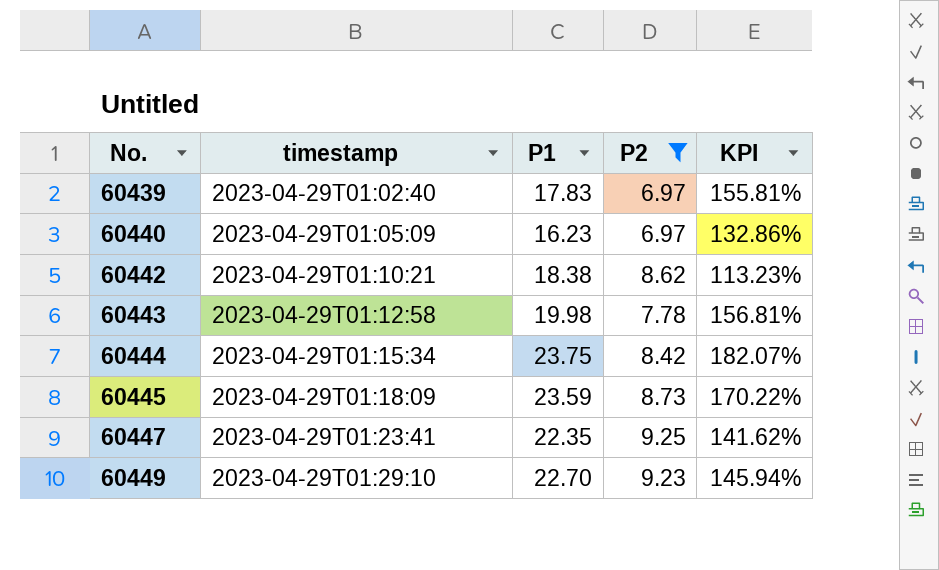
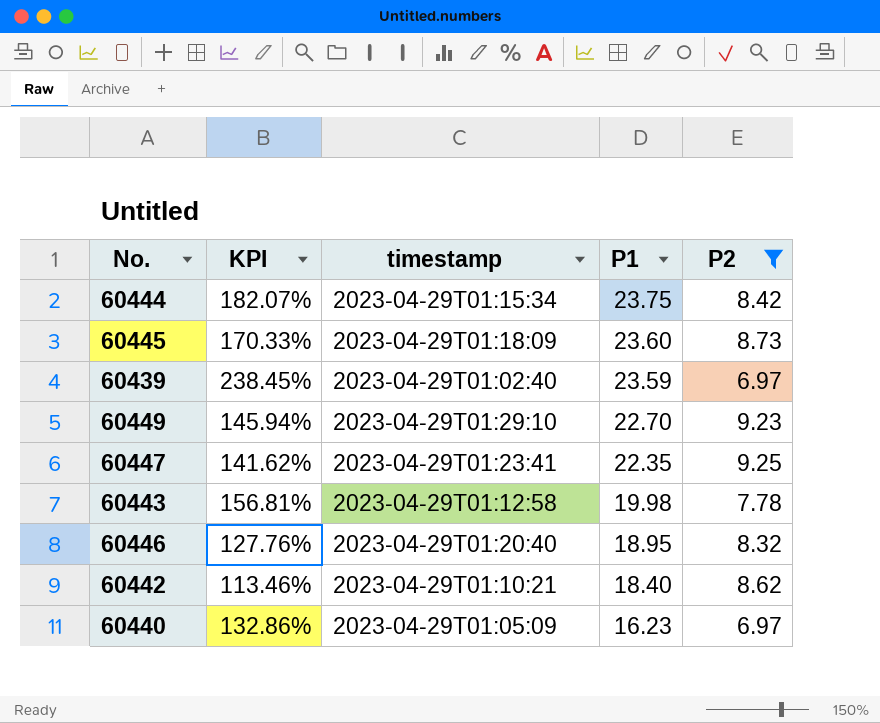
row order: No. ascending -> P1 descending
column KPI | position: 5 -> 2
60445 | KPI: 170.22% -> 170.33%
60445 | P1: 23.59 -> 23.60
60439 | KPI: 155.81% -> 238.45%
60439 | P1: 17.83 -> 23.59
row 60446: none -> 127.76% | 2023-04-29T01:20:40 | 18.95 | 8.32
60442 | KPI: 113.23% -> 113.46%
60442 | P1: 18.38 -> 18.40

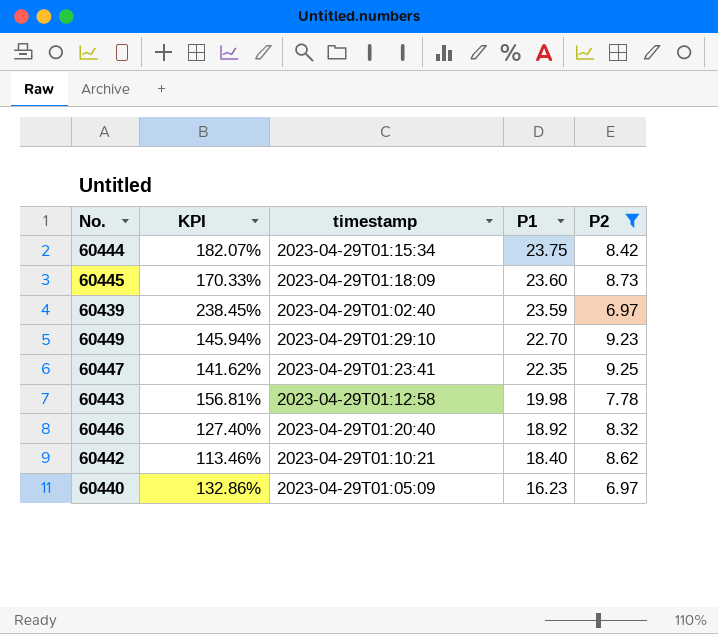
60446 | KPI: 127.76% -> 127.40%
60446 | P1: 18.95 -> 18.92

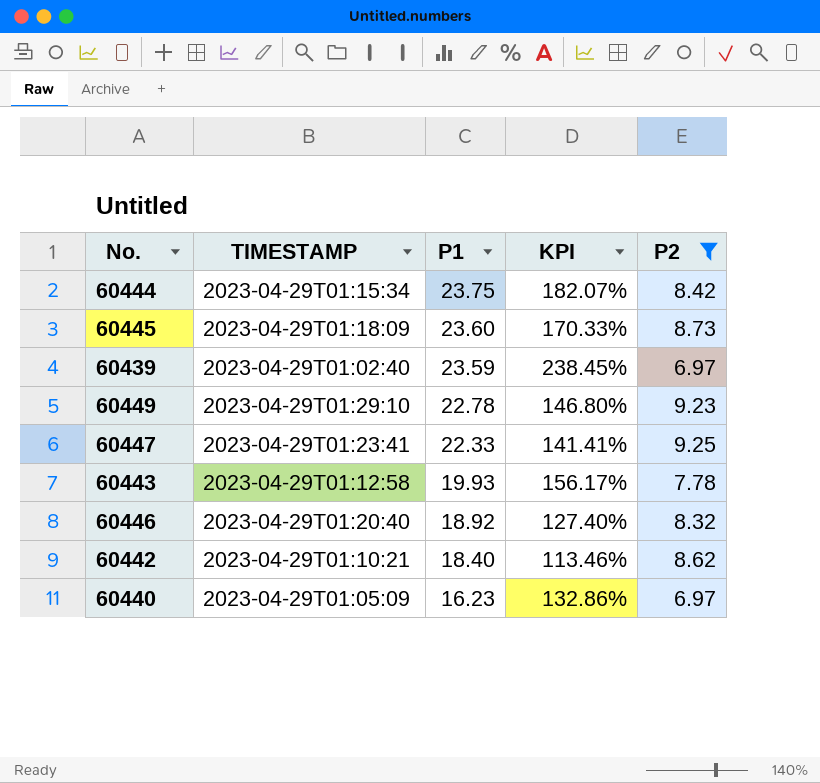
column name: timestamp -> TIMESTAMP
column KPI | position: 2 -> 4
60449 | P1: 22.70 -> 22.78
60449 | KPI: 145.94% -> 146.80%
60447 | P1: 22.35 -> 22.33
60447 | KPI: 141.62% -> 141.41%
60443 | P1: 19.98 -> 19.93
60443 | KPI: 156.81% -> 156.17%

